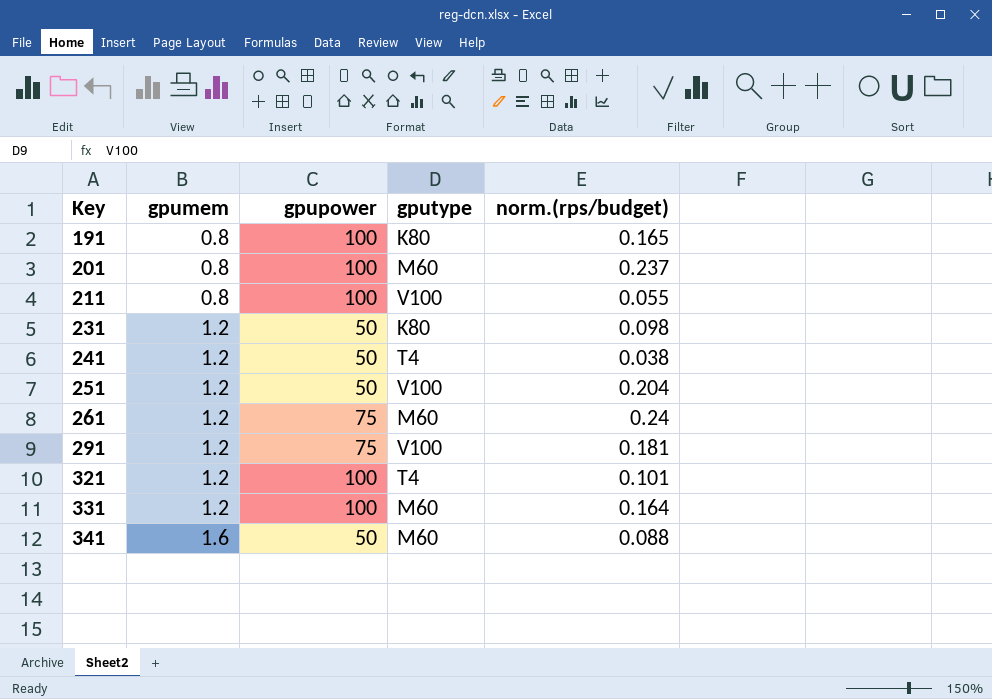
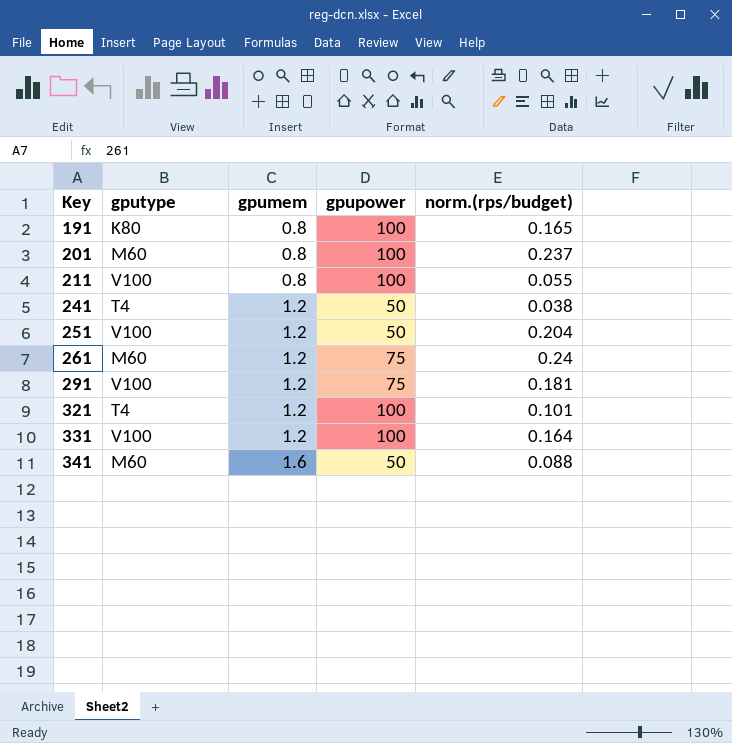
column gputype | position: 4 -> 2
row 231: 1.2 | 50 | K80 | 0.098 -> none
331 | gputype: M60 -> V100

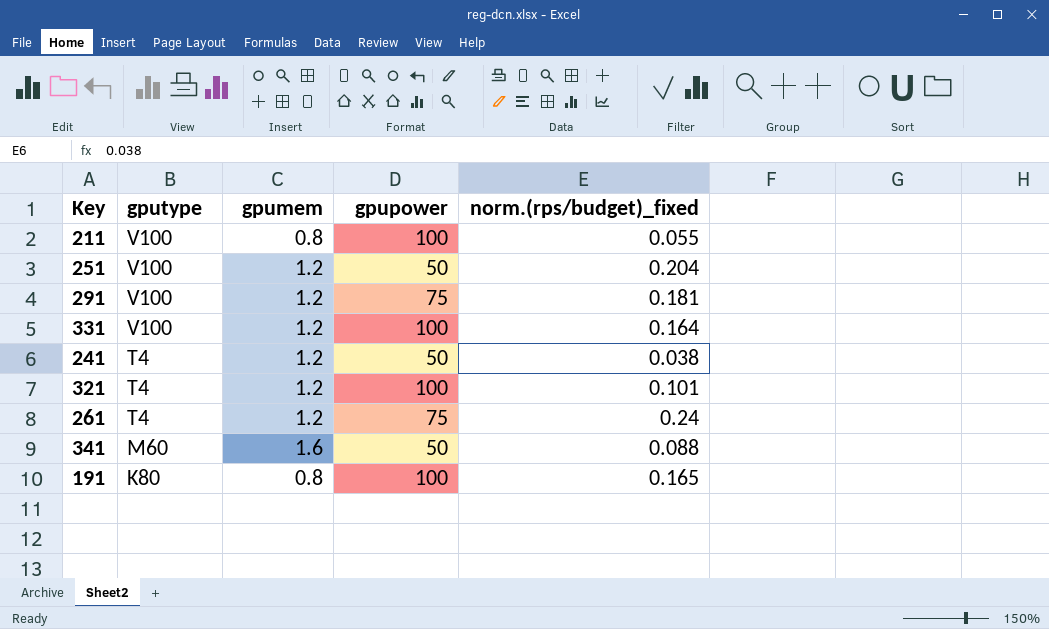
row order: Key ascending -> gputype descending
column name: norm.(rps/budget) -> norm.(rps/budget)_fixed
row 201: M60 | 0.8 | 100 | 0.237 -> none
261 | gputype: M60 -> T4

